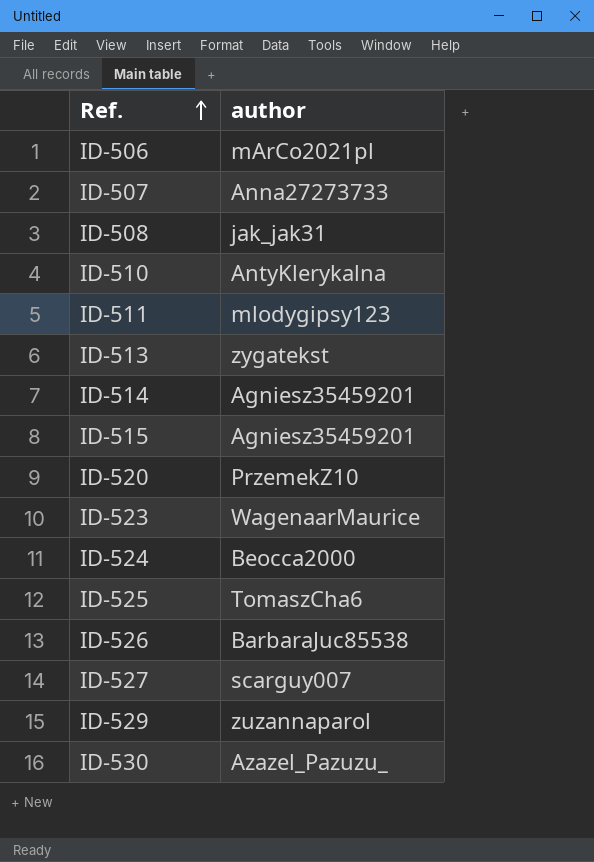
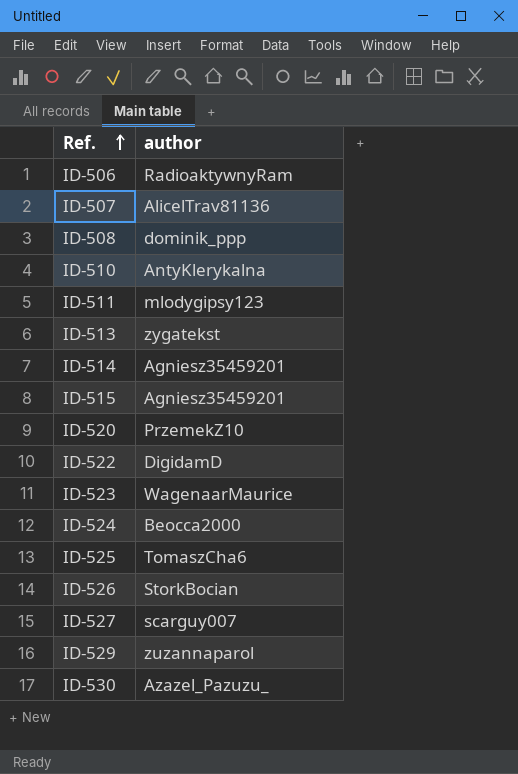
ID-506 | author: mArCo2021pl -> RadioaktywnyRam
ID-507 | author: Anna27273733 -> AlicelTrav81136
ID-508 | author: jak_jak31 -> dominik_ppp
row ID-522: none -> DigidamD
ID-526 | author: BarbaraJuc85538 -> StorkBocian

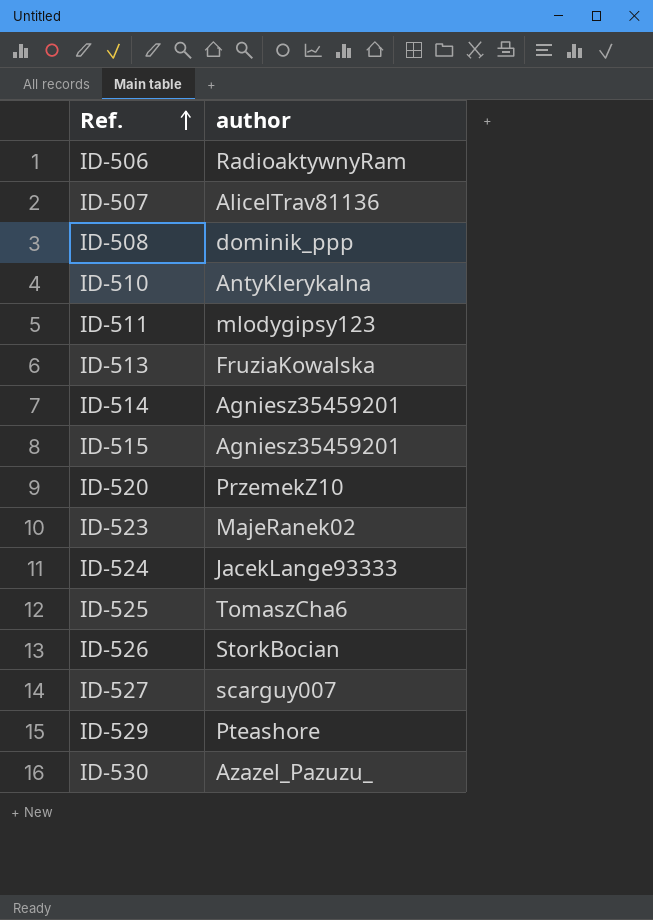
row ID-522: DigidamD -> none
ID-513 | author: zygatekst -> FruziaKowalska
ID-523 | author: WagenaarMaurice -> MajeRanek02
ID-524 | author: Beocca2000 -> JacekLange93333
ID-529 | author: zuzannaparol -> Pteashore

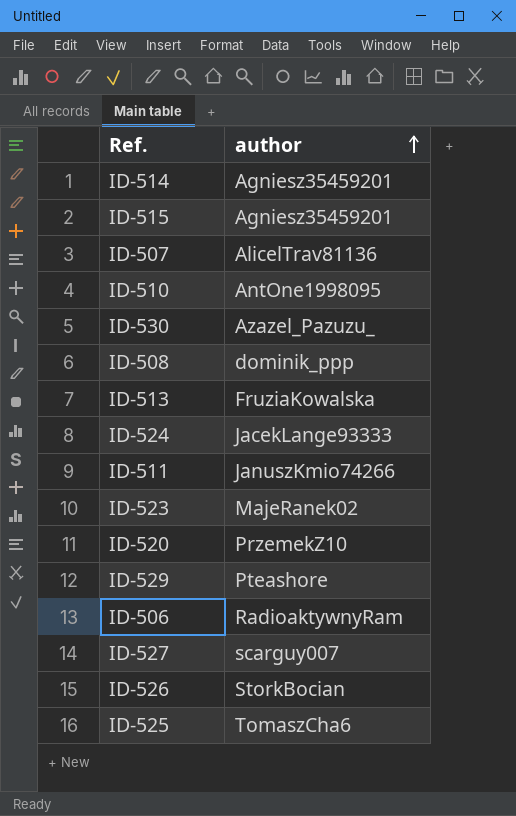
row order: Ref. ascending -> author ascending
ID-510 | author: AntyKlerykalna -> AntOne1998095
ID-511 | author: mlodygipsy123 -> JanuszKmio74266

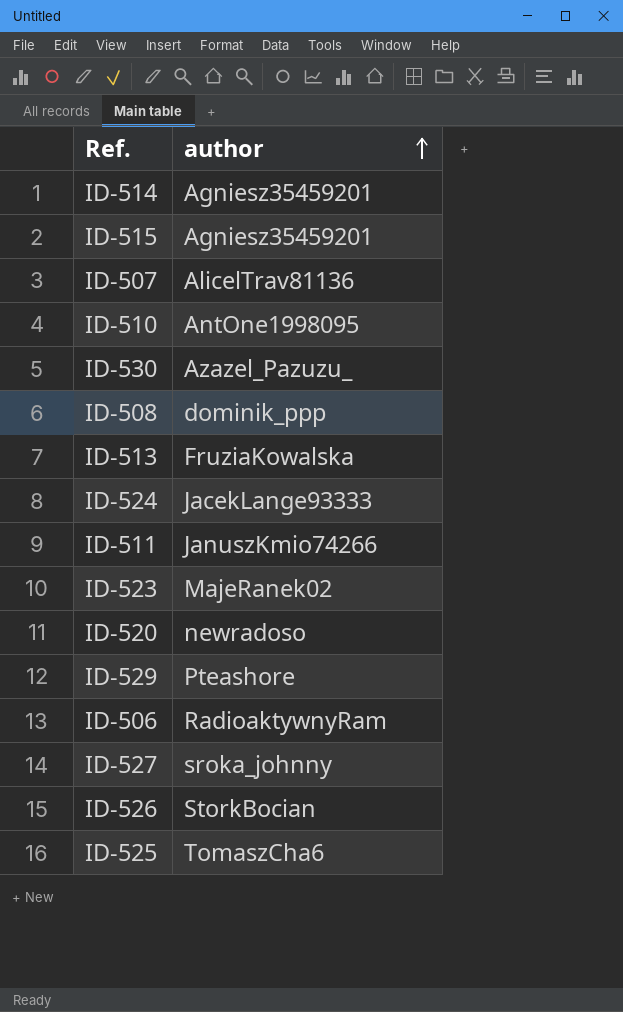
ID-520 | author: PrzemekZ10 -> newradoso
ID-527 | author: scarguy007 -> sroka_johnny

